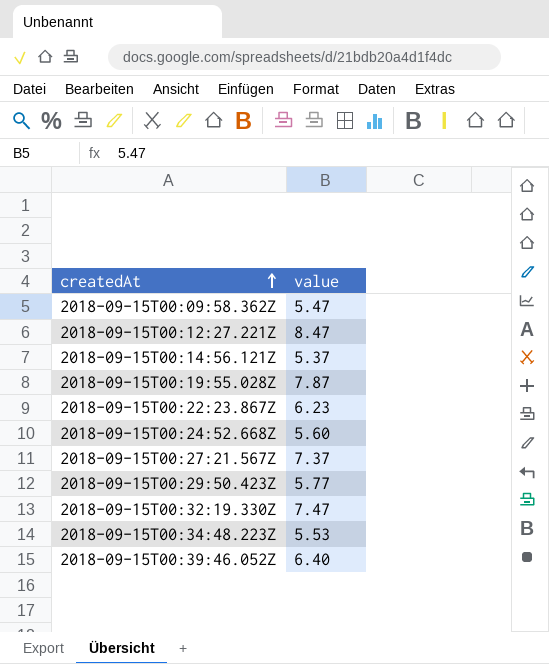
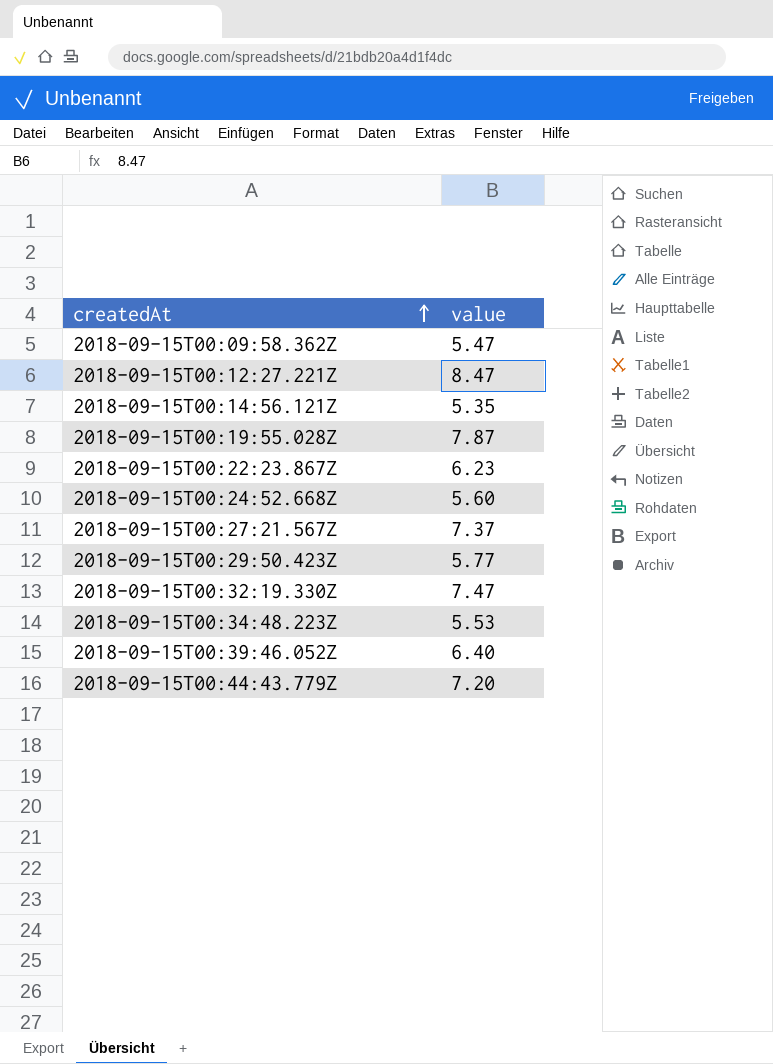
2018-09-15T00:14:56.121Z | value: 5.37 -> 5.35
row 2018-09-15T00:44:43.779Z: none -> 7.20

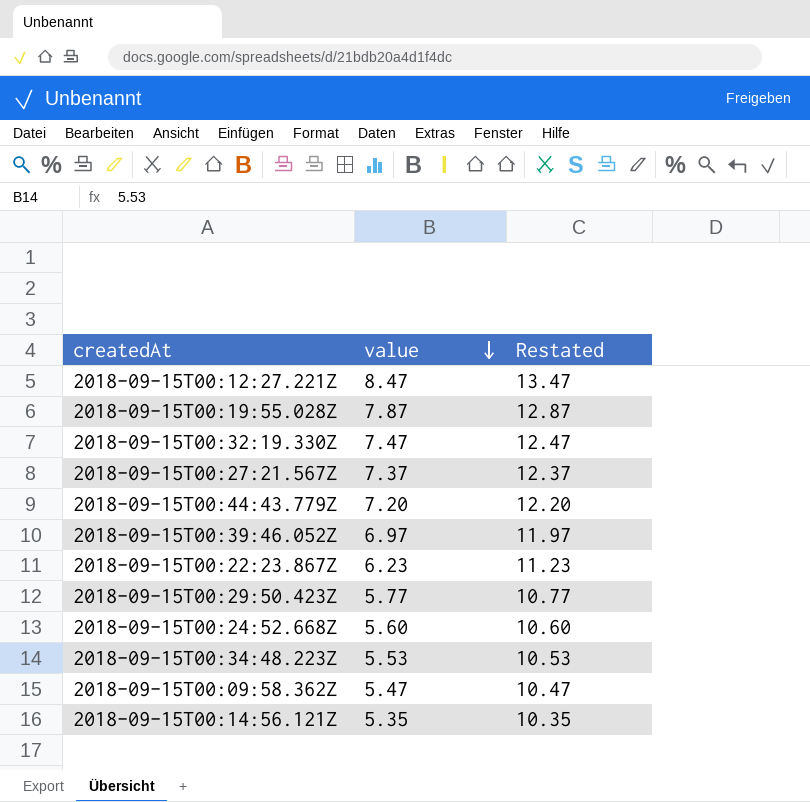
row order: createdAt ascending -> value descending
column Restated | formula: none -> [value] + 5
2018-09-15T00:39:46.052Z | value: 6.40 -> 6.97

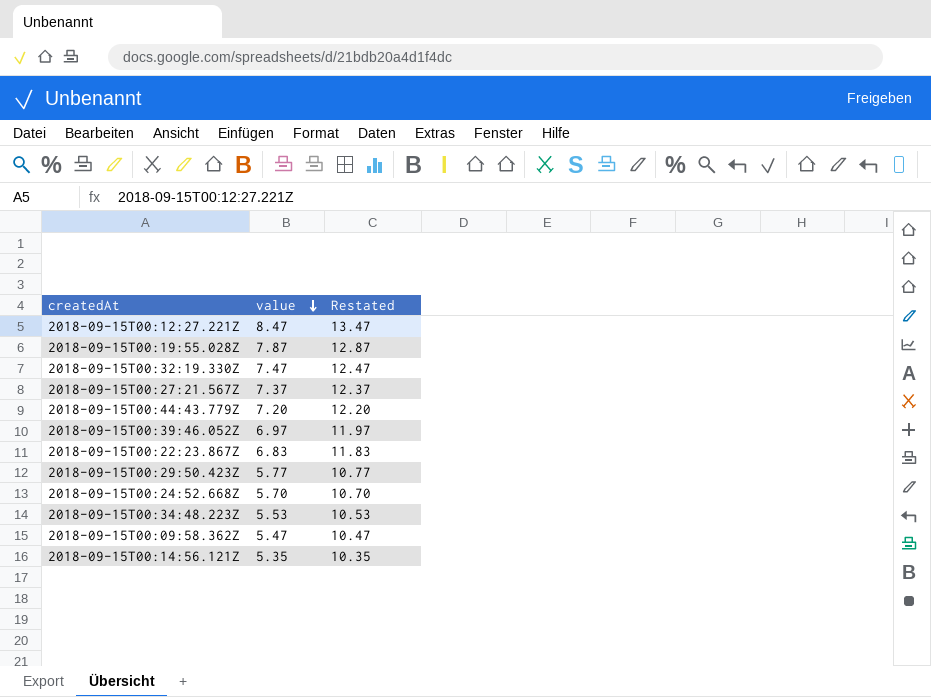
2018-09-15T00:22:23.867Z | value: 6.23 -> 6.83
2018-09-15T00:22:23.867Z | Restated: 11.23 -> 11.83
2018-09-15T00:24:52.668Z | value: 5.60 -> 5.70
2018-09-15T00:24:52.668Z | Restated: 10.60 -> 10.70

